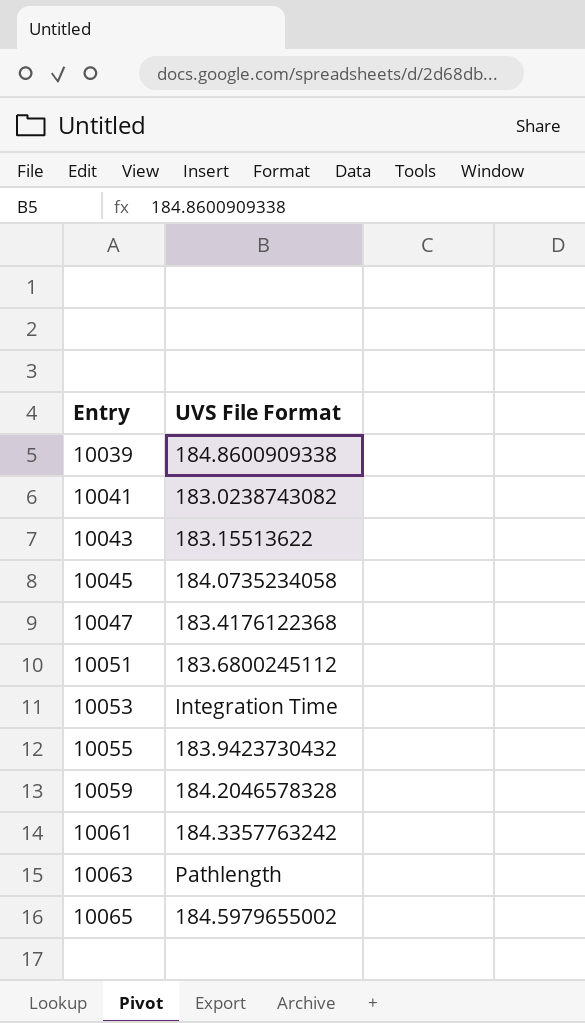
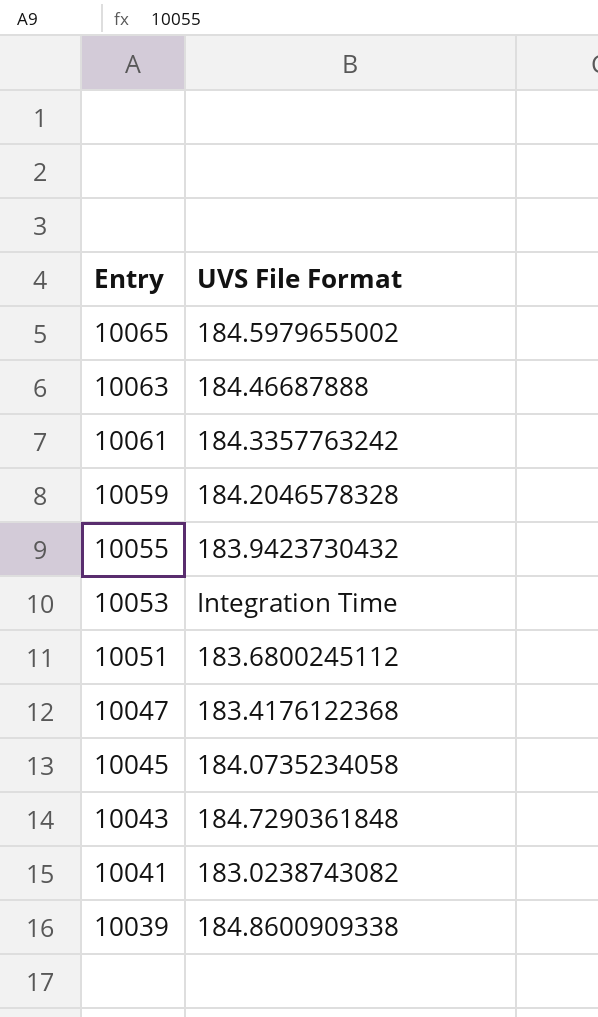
row order: Entry ascending -> Entry descending
10063 | UVS File Format: Pathlength -> 184.46687888
10043 | UVS File Format: 183.15513622 -> 184.7290361848

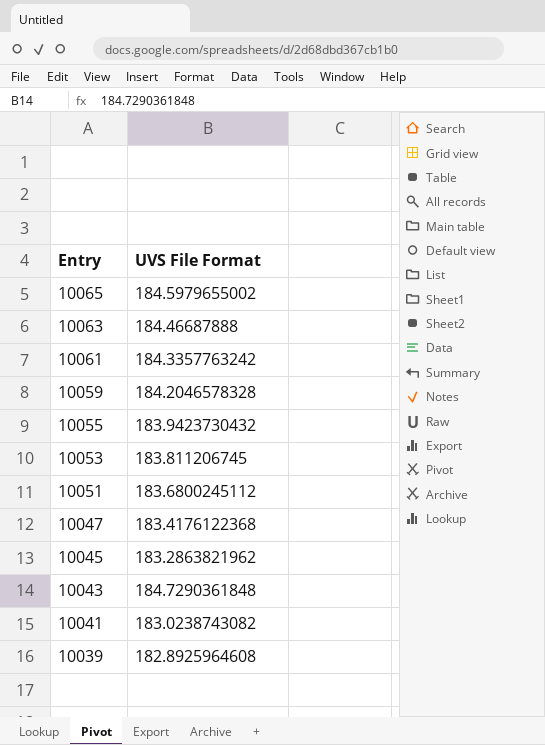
10053 | UVS File Format: Integration Time -> 183.811206745
10045 | UVS File Format: 184.0735234058 -> 183.2863821962
10039 | UVS File Format: 184.8600909338 -> 182.8925964608

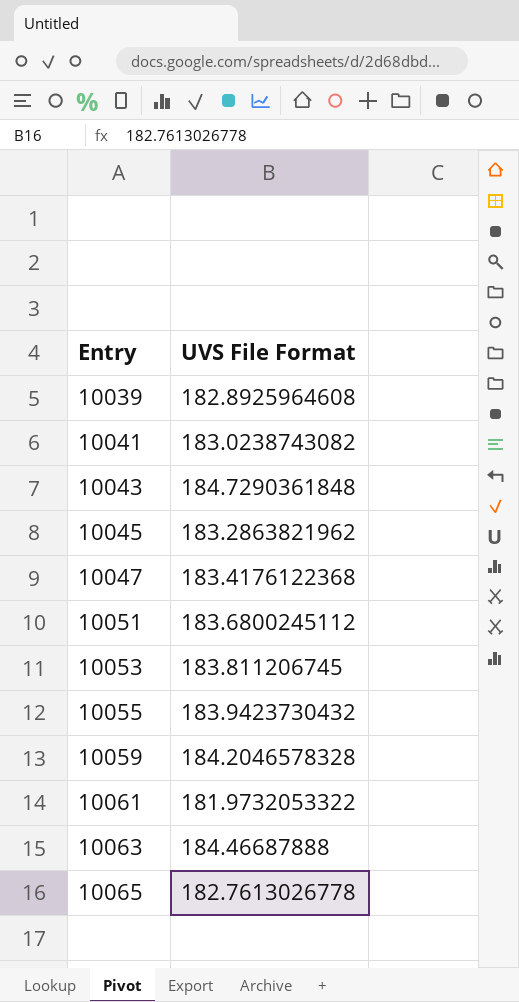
row order: Entry descending -> Entry ascending
10061 | UVS File Format: 184.3357763242 -> 181.9732053322
10065 | UVS File Format: 184.5979655002 -> 182.7613026778

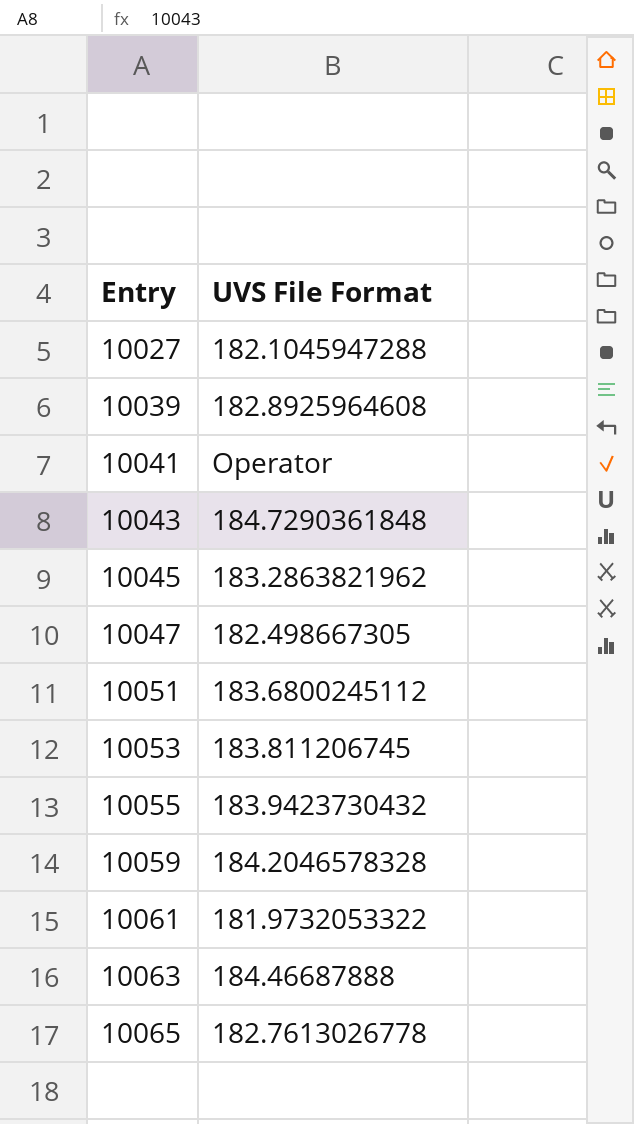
row 10027: none -> 182.1045947288
10041 | UVS File Format: 183.0238743082 -> Operator
10047 | UVS File Format: 183.4176122368 -> 182.498667305

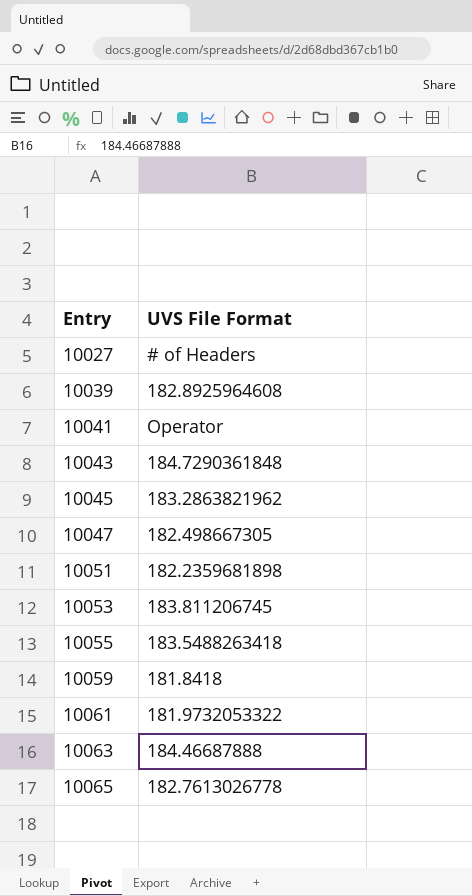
10027 | UVS File Format: 182.1045947288 -> # of Headers
10051 | UVS File Format: 183.6800245112 -> 182.2359681898
10055 | UVS File Format: 183.9423730432 -> 183.5488263418
10059 | UVS File Format: 184.2046578328 -> 181.8418

